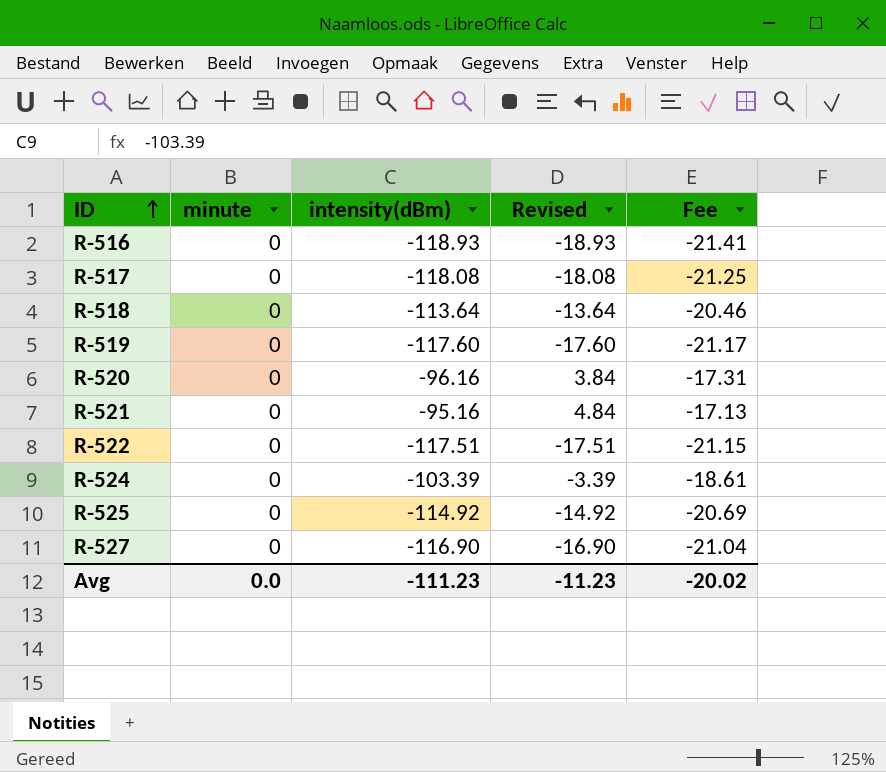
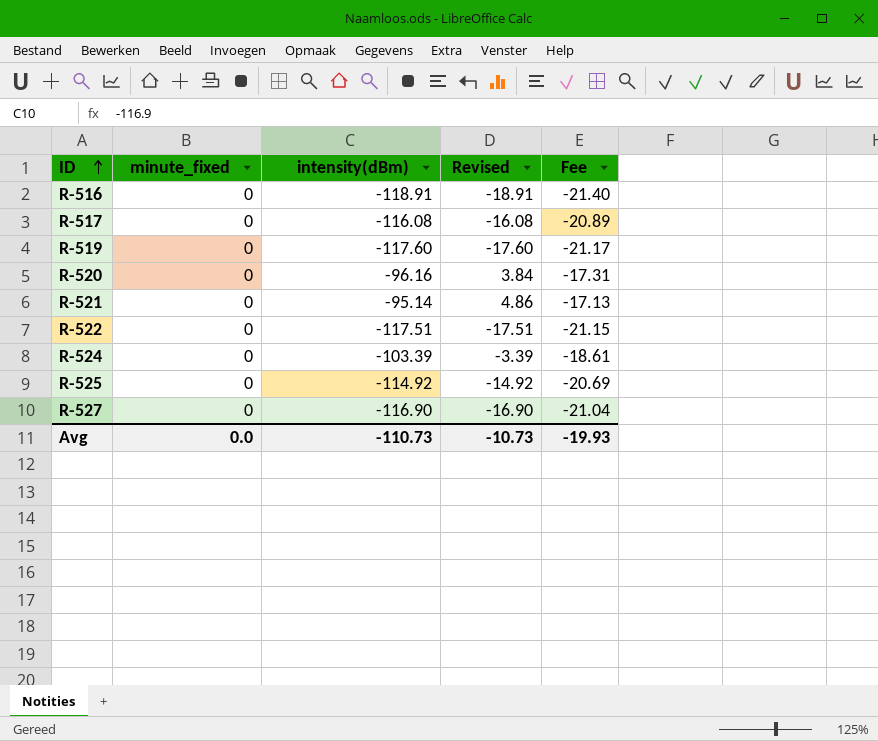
column name: minute -> minute_fixed
row R-518: 0 | -113.64 | -13.64 | -20.46 -> none
R-516 | intensity(dBm): -118.93 -> -118.91
R-516 | Revised: -18.93 -> -18.91
R-516 | Fee: -21.41 -> -21.40
R-517 | intensity(dBm): -118.08 -> -116.08
R-517 | Revised: -18.08 -> -16.08
R-517 | Fee: -21.25 -> -20.89
R-521 | intensity(dBm): -95.16 -> -95.14
R-521 | Revised: 4.84 -> 4.86
Avg | intensity(dBm): -111.23 -> -110.73
Avg | Revised: -11.23 -> -10.73
Avg | Fee: -20.02 -> -19.93

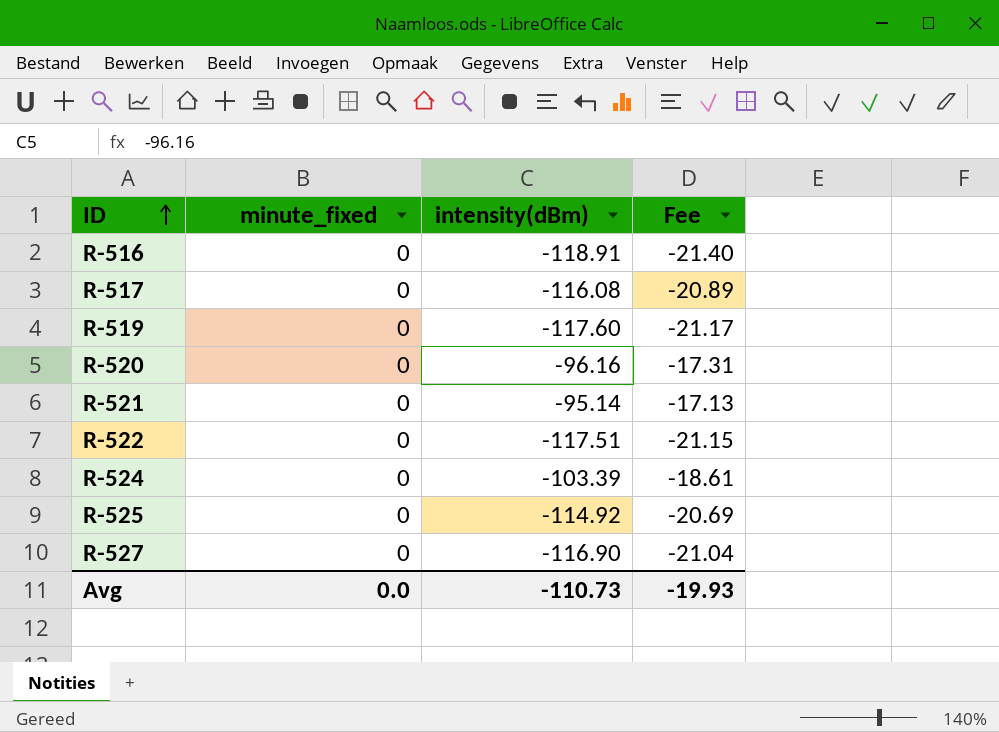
column Revised | formula: [intensity(dBm)] + 100 -> none

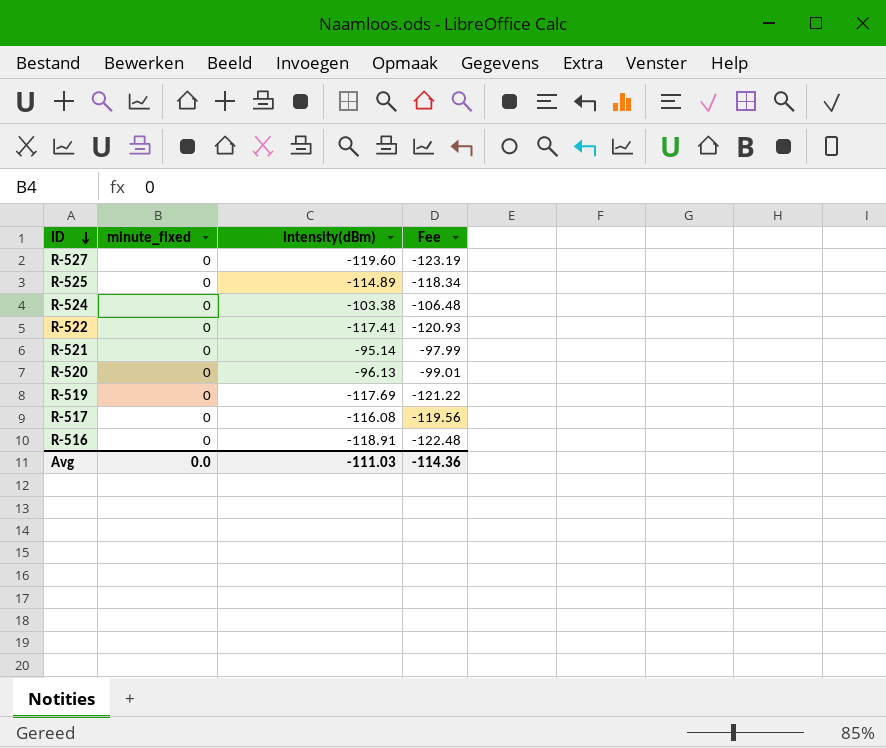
row order: ID ascending -> ID descending
column Fee | formula: [intensity(dBm)] * 0.18 -> [intensity(dBm)] * 1.03
R-527 | intensity(dBm): -116.90 -> -119.60
R-525 | intensity(dBm): -114.92 -> -114.89
R-524 | intensity(dBm): -103.39 -> -103.38
R-522 | intensity(dBm): -117.51 -> -117.41
R-520 | intensity(dBm): -96.16 -> -96.13
R-519 | intensity(dBm): -117.60 -> -117.69
Avg | intensity(dBm): -110.73 -> -111.03
Avg | Fee: -19.93 -> -114.36

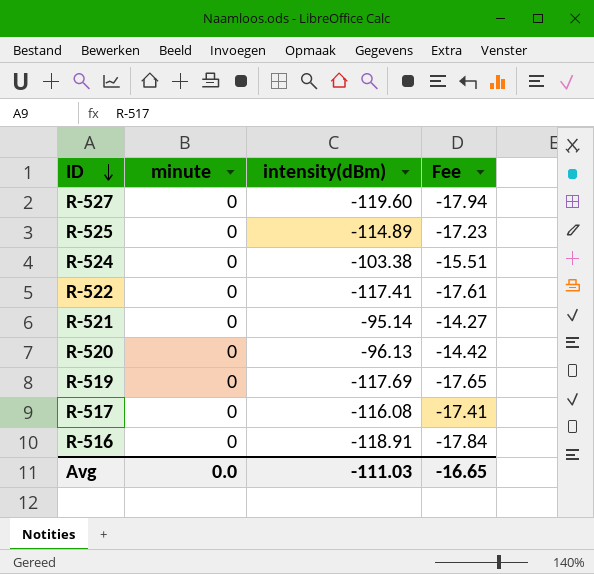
column name: minute_fixed -> minute
column Fee | formula: [intensity(dBm)] * 1.03 -> [intensity(dBm)] * 0.15
Avg | Fee: -114.36 -> -16.65

